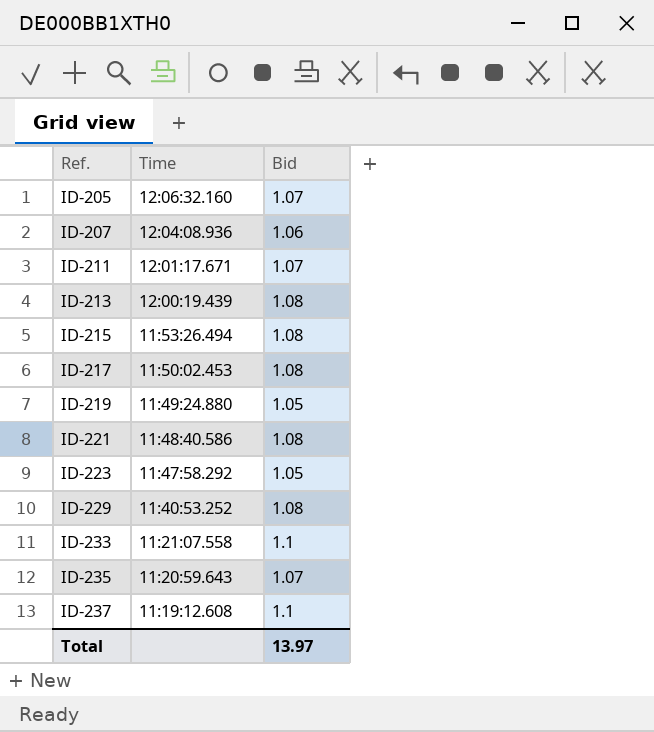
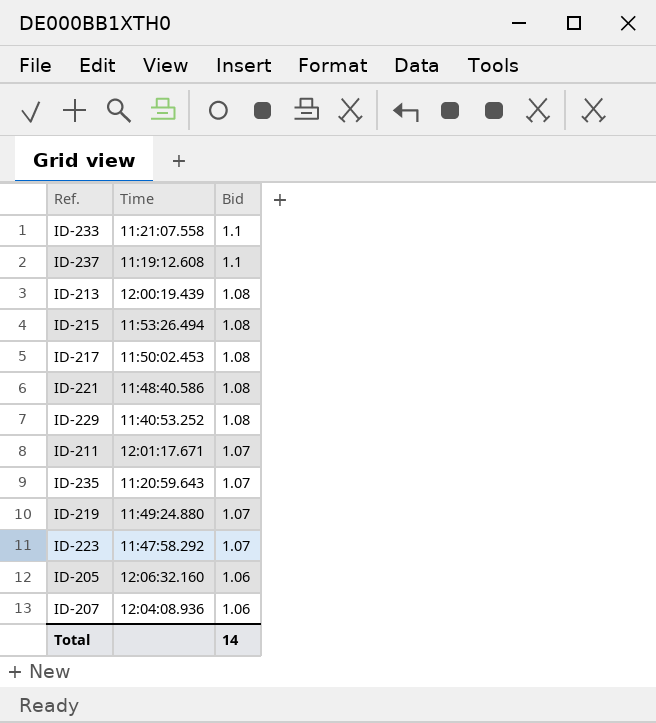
row order: Ref. ascending -> Bid descending
ID-219 | Bid: 1.05 -> 1.07
ID-223 | Bid: 1.05 -> 1.07
ID-205 | Bid: 1.07 -> 1.06
Total | Bid: 13.97 -> 14

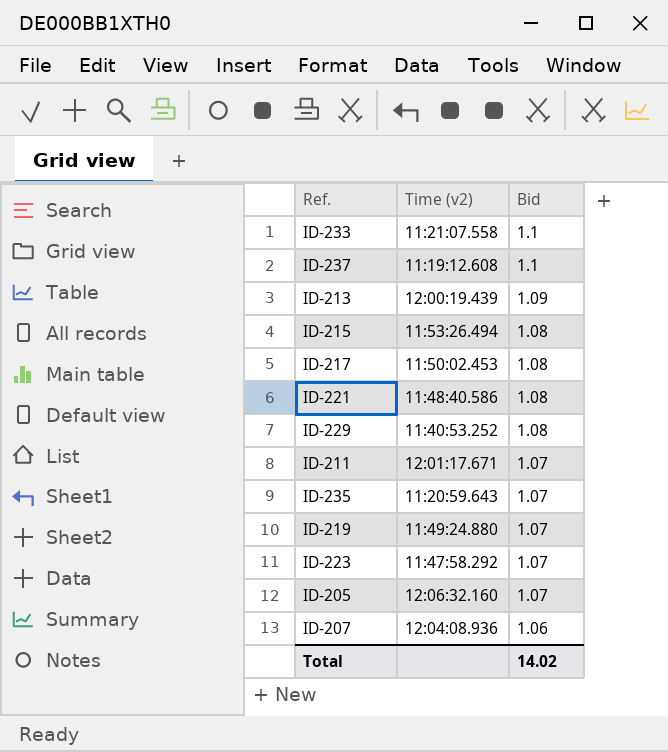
column name: Time -> Time (v2)
ID-213 | Bid: 1.08 -> 1.09
ID-205 | Bid: 1.06 -> 1.07
Total | Bid: 14 -> 14.02

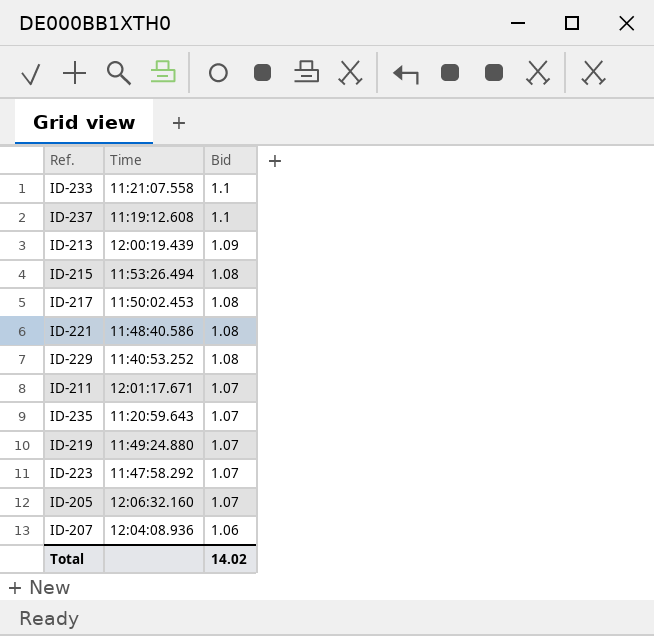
column name: Time (v2) -> Time

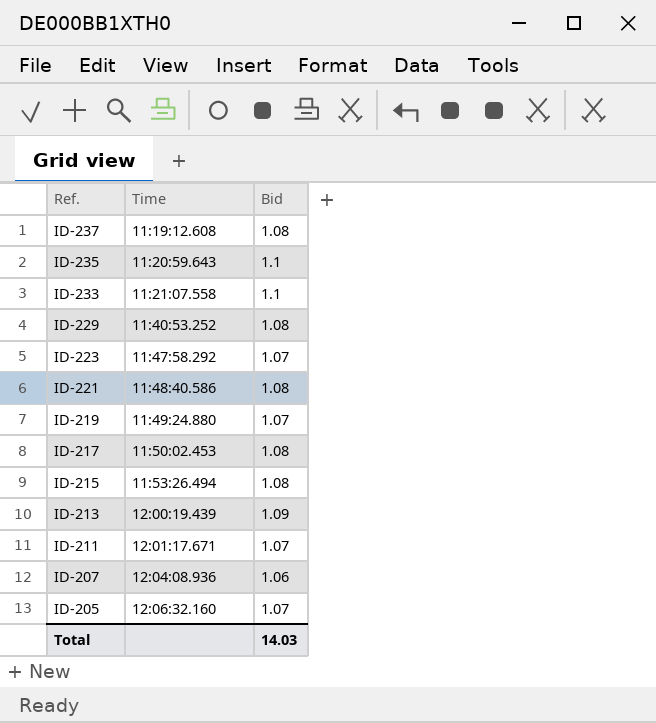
row order: Bid descending -> Ref. descending
ID-237 | Bid: 1.1 -> 1.08
ID-235 | Bid: 1.07 -> 1.1
Total | Bid: 14.02 -> 14.03

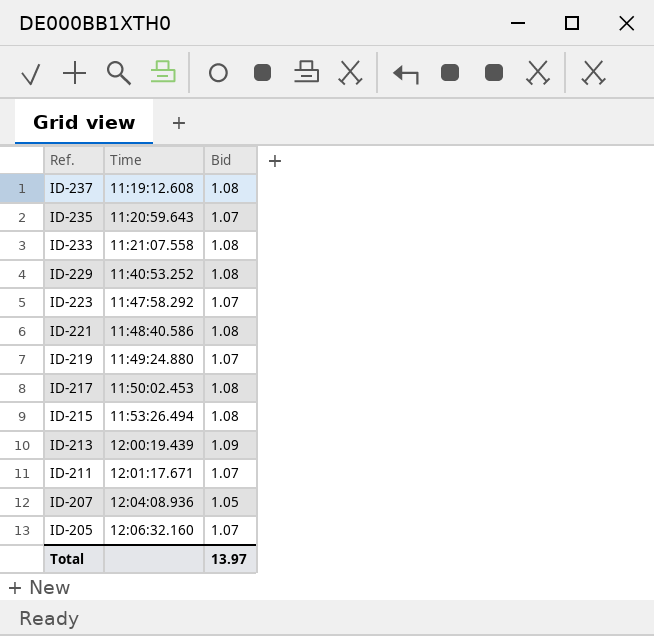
ID-235 | Bid: 1.1 -> 1.07
ID-233 | Bid: 1.1 -> 1.08
ID-207 | Bid: 1.06 -> 1.05
Total | Bid: 14.03 -> 13.97

